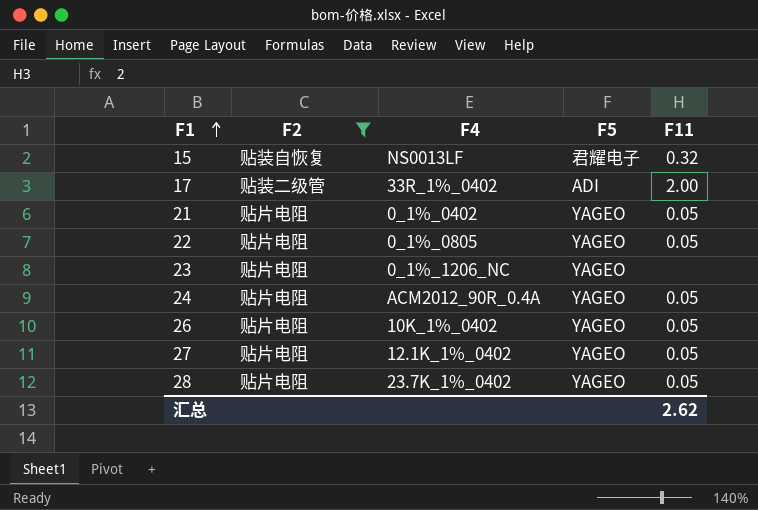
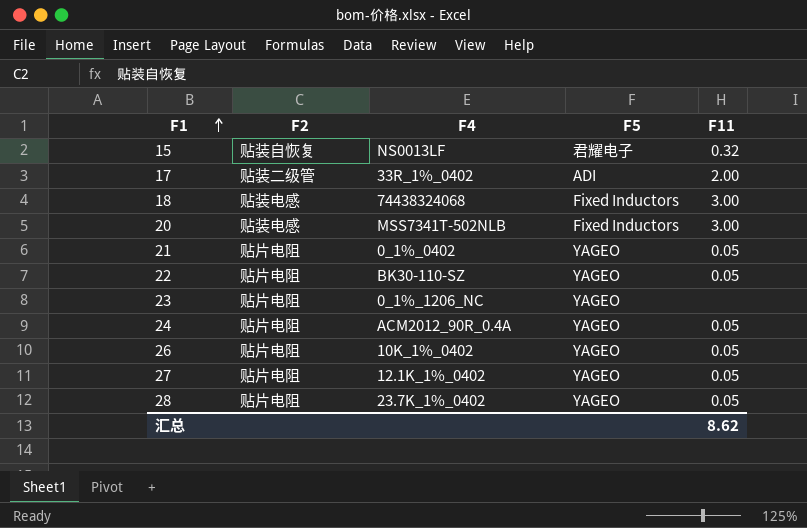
filter: F2 != 贴装电感 -> none
22 | F4: 0_1%_0805 -> BK30-110-SZ
汇总 | F11: 2.62 -> 8.62

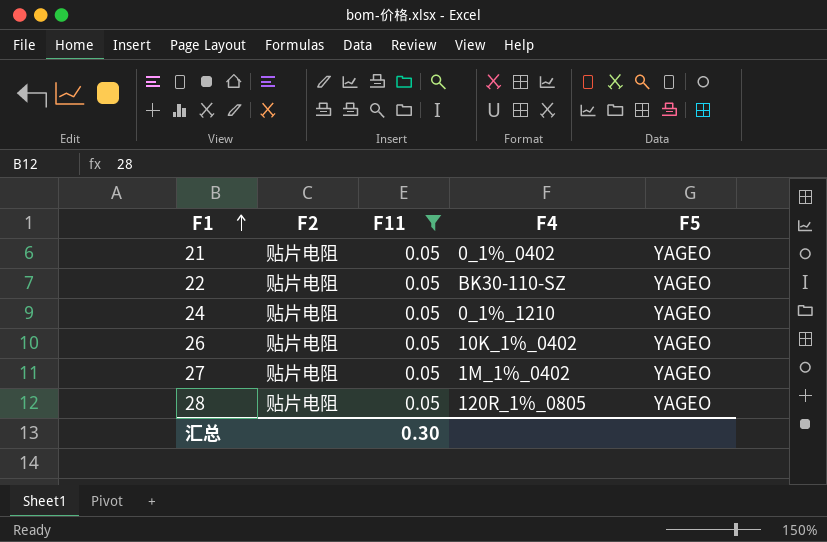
filter: none -> F11 = 0.05
column F11 | position: 5 -> 3
24 | F4: ACM2012_90R_0.4A -> 0_1%_1210
27 | F4: 12.1K_1%_0402 -> 1M_1%_0402
28 | F4: 23.7K_1%_0402 -> 120R_1%_0805
汇总 | F11: 8.62 -> 0.30

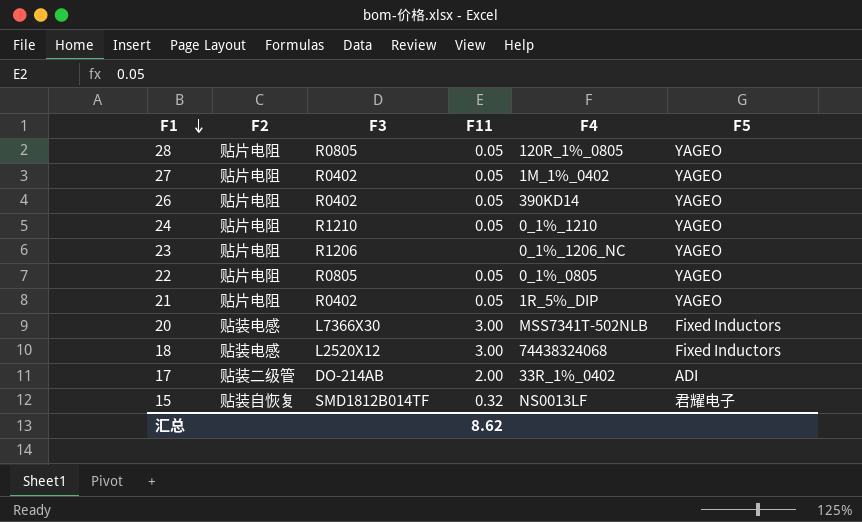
filter: F11 = 0.05 -> none
row order: F1 ascending -> F1 descending
column F3 | position: none -> 3
26 | F4: 10K_1%_0402 -> 390KD14
22 | F4: BK30-110-SZ -> 0_1%_0805
21 | F4: 0_1%_0402 -> 1R_5%_DIP
汇总 | F11: 0.30 -> 8.62

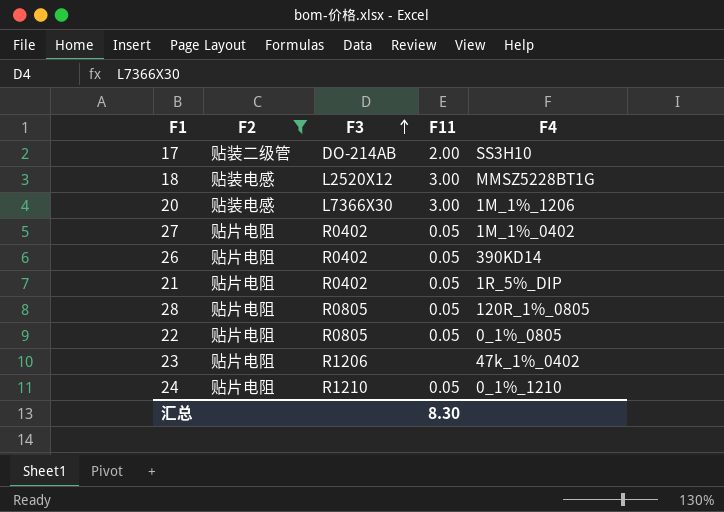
filter: none -> F2 != 贴装自恢复
row order: F1 descending -> F3 ascending
column F5 | position: 6 -> none
17 | F4: 33R_1%_0402 -> SS3H10
18 | F4: 74438324068 -> MMSZ5228BT1G
20 | F4: MSS7341T-502NLB -> 1M_1%_1206
23 | F4: 0_1%_1206_NC -> 47k_1%_0402
汇总 | F11: 8.62 -> 8.30

